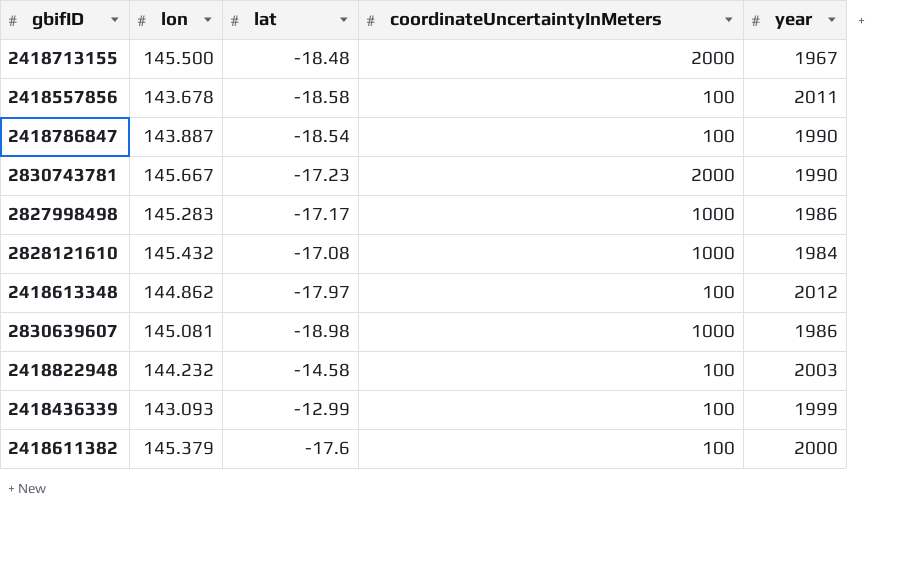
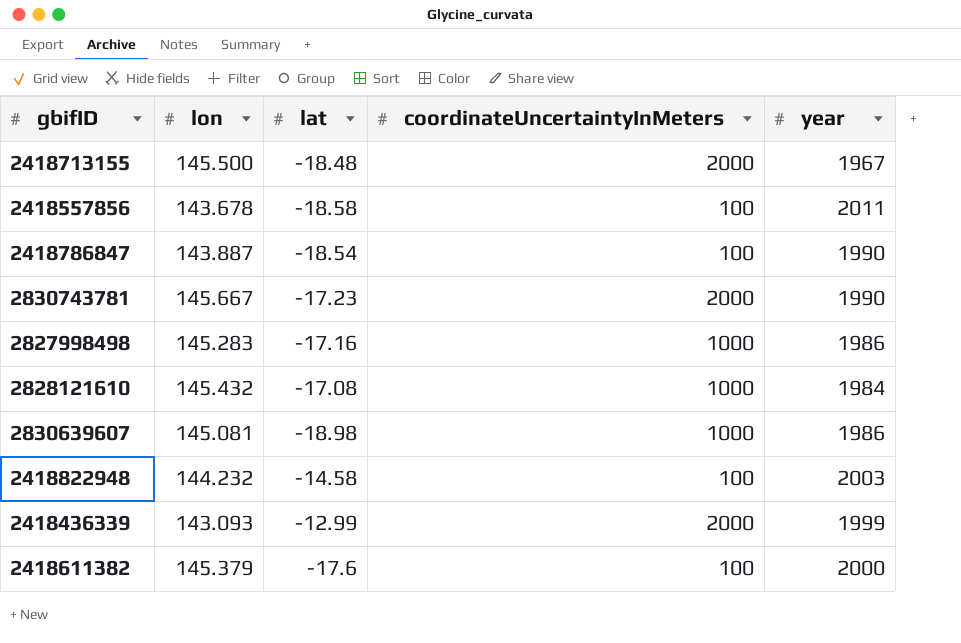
row 2418613348: 144.862 | -17.97 | 100 | 2012 -> none
2827998498 | lat: -17.17 -> -17.16
2418436339 | coordinateUncertaintyInMeters: 100 -> 2000

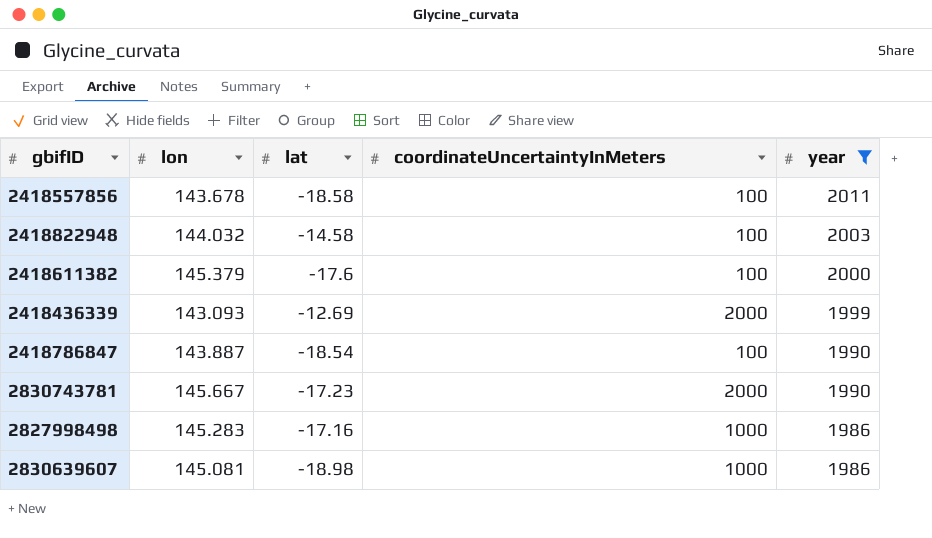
filter: none -> year >= 1986
row order: none -> year descending
2418822948 | lon: 144.232 -> 144.032
2418436339 | lat: -12.99 -> -12.69

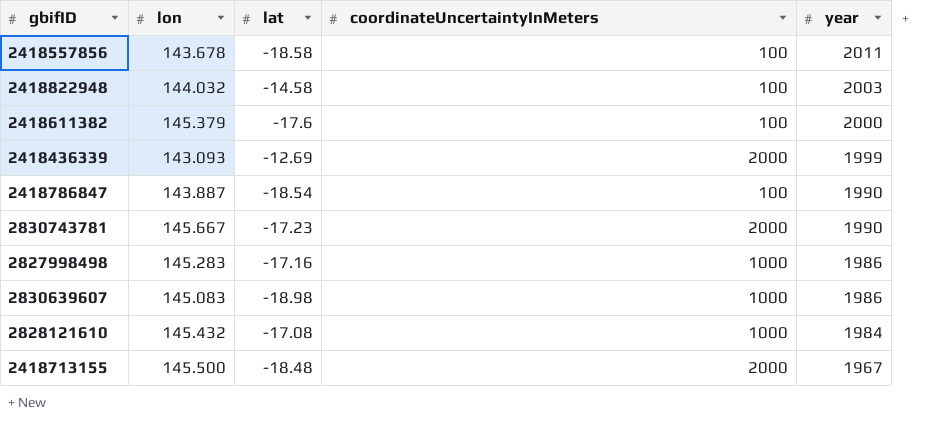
filter: year >= 1986 -> none
2830639607 | lon: 145.081 -> 145.083

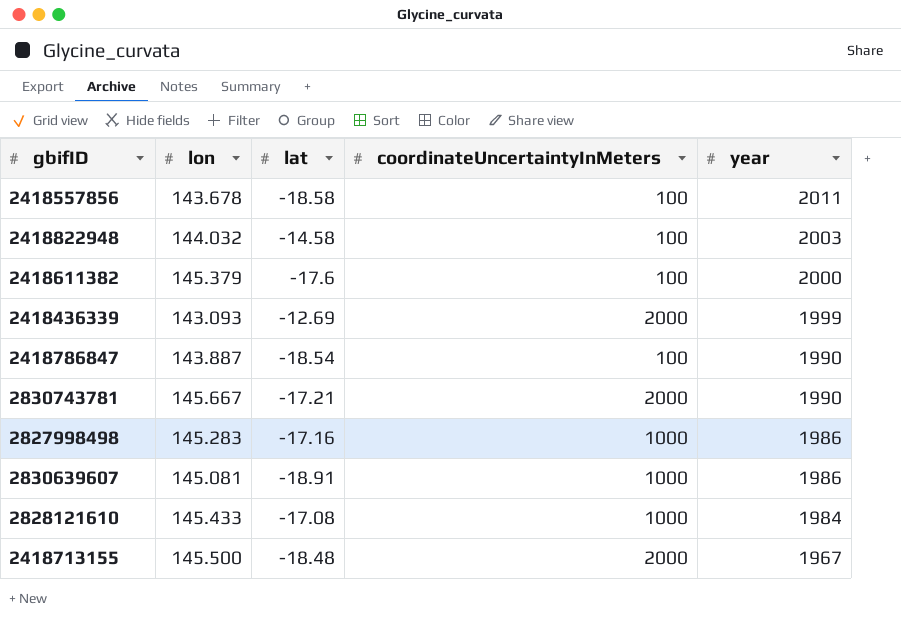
2830743781 | lat: -17.23 -> -17.21
2830639607 | lon: 145.083 -> 145.081
2830639607 | lat: -18.98 -> -18.91
2828121610 | lon: 145.432 -> 145.433

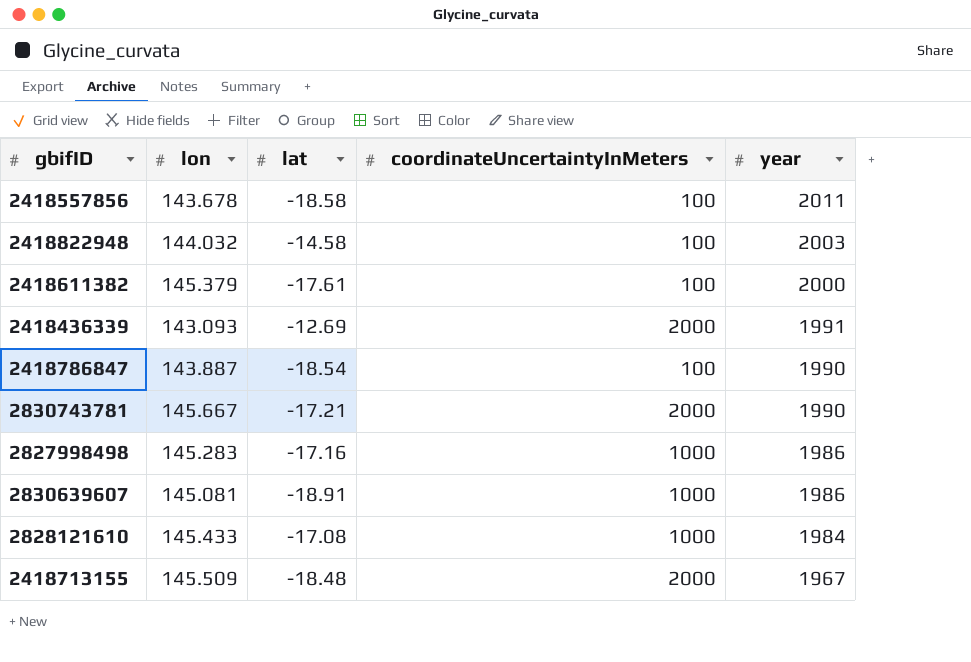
2418611382 | lat: -17.6 -> -17.61
2418436339 | year: 1999 -> 1991
2418713155 | lon: 145.500 -> 145.509

